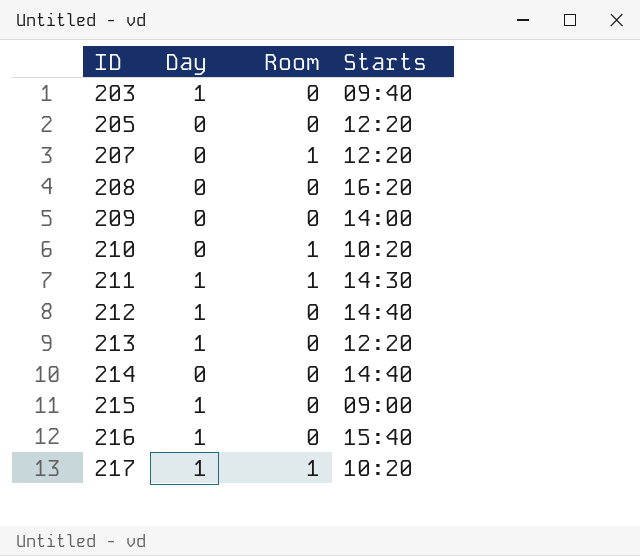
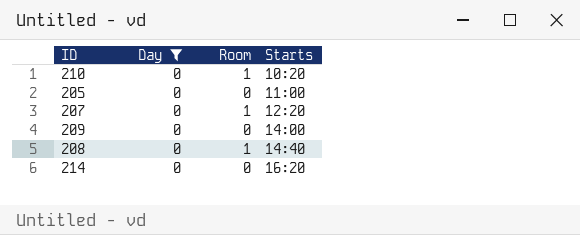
filter: none -> Day = 0
row order: ID ascending -> Starts ascending
205 | Starts: 12:20 -> 11:00
208 | Room: 0 -> 1
208 | Starts: 16:20 -> 14:40
214 | Starts: 14:40 -> 16:20

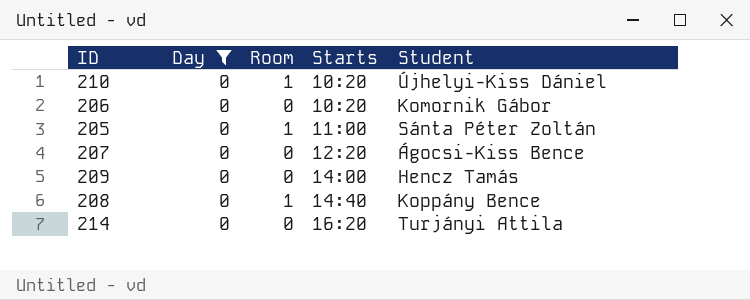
column Student | position: none -> 5
row 206: none -> 0 | 0 | 10:20 | Komornik Gábor
205 | Room: 0 -> 1
207 | Room: 1 -> 0

